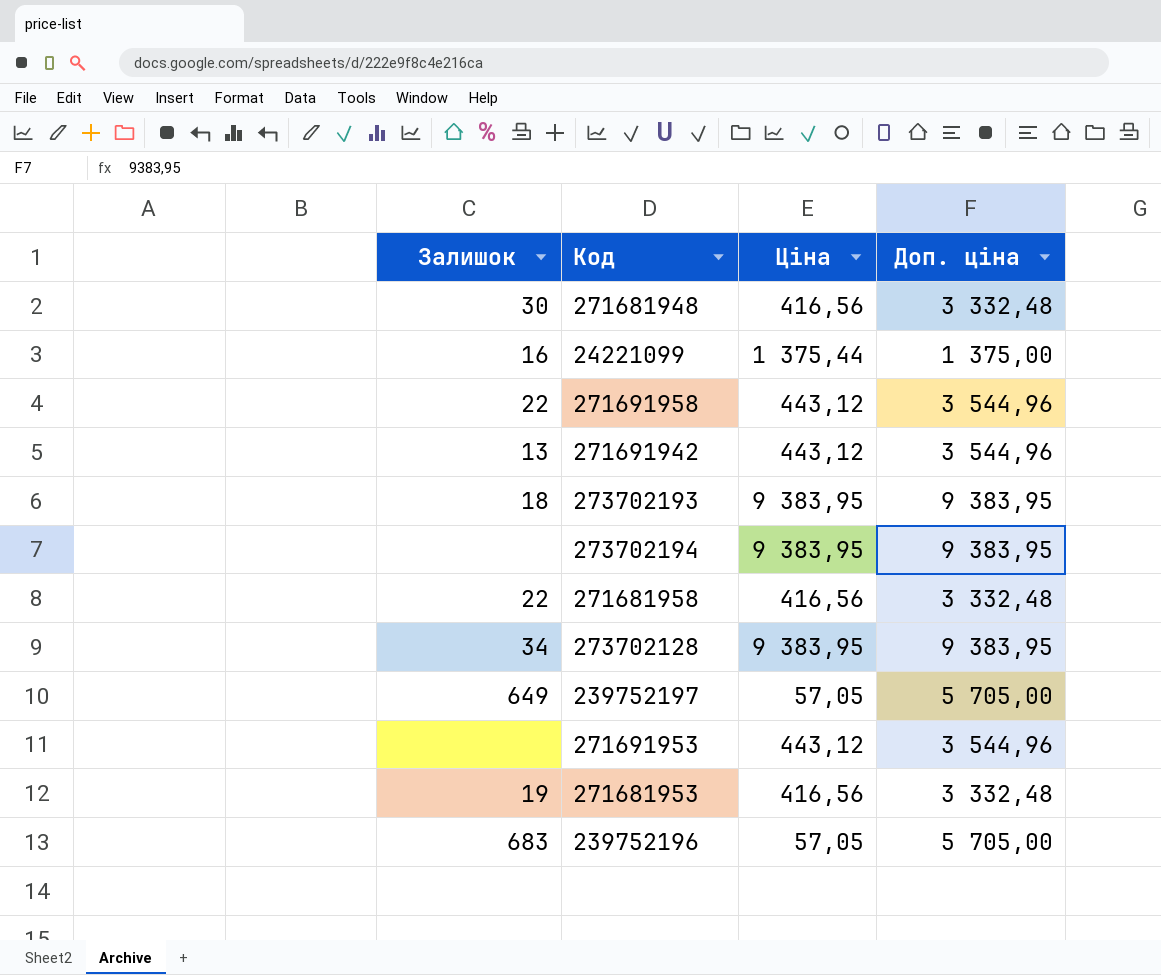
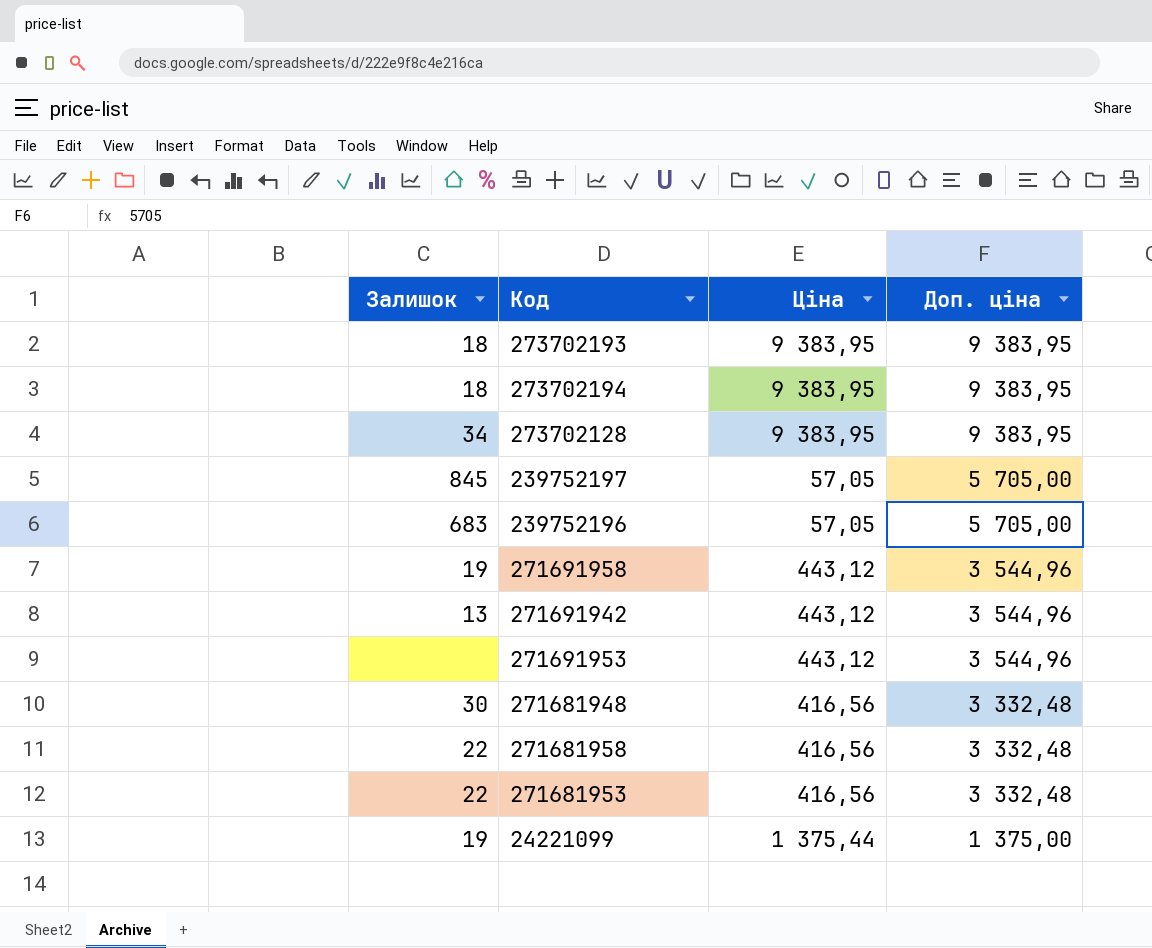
row order: none -> Доп. ціна descending
273702194 | Залишок: none -> 18
239752197 | Залишок: 649 -> 845
271691958 | Залишок: 22 -> 19
271681953 | Залишок: 19 -> 22
24221099 | Залишок: 16 -> 19

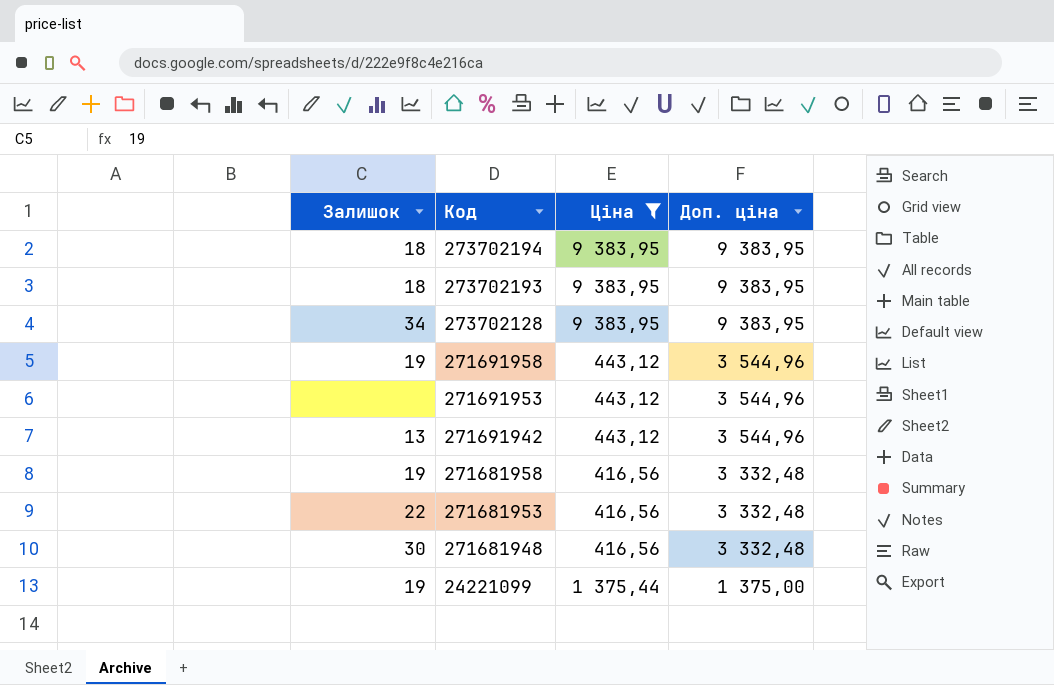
filter: none -> Ціна != 57,05
row order: Доп. ціна descending -> Код descending
271681958 | Залишок: 22 -> 19

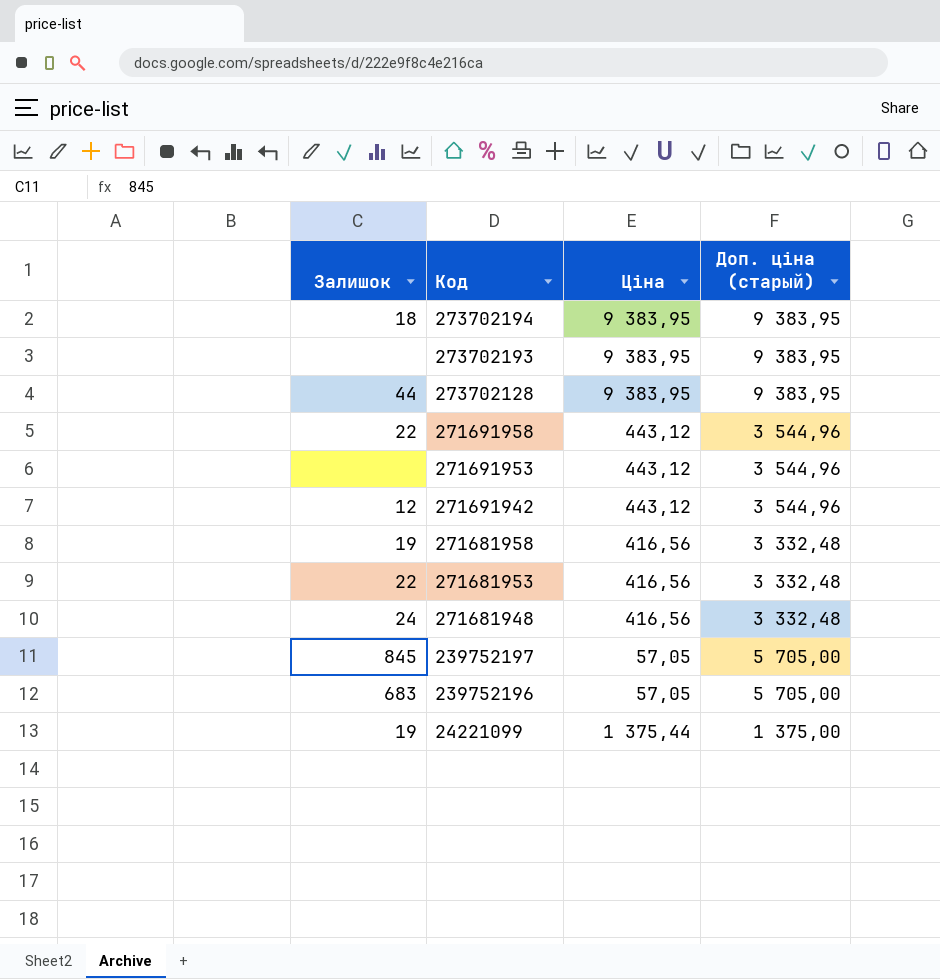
filter: Ціна != 57,05 -> none
column name: Доп. ціна -> Доп. ціна (старый)
273702193 | Залишок: 18 -> none
273702128 | Залишок: 34 -> 44
271691958 | Залишок: 19 -> 22
271691942 | Залишок: 13 -> 12
271681948 | Залишок: 30 -> 24

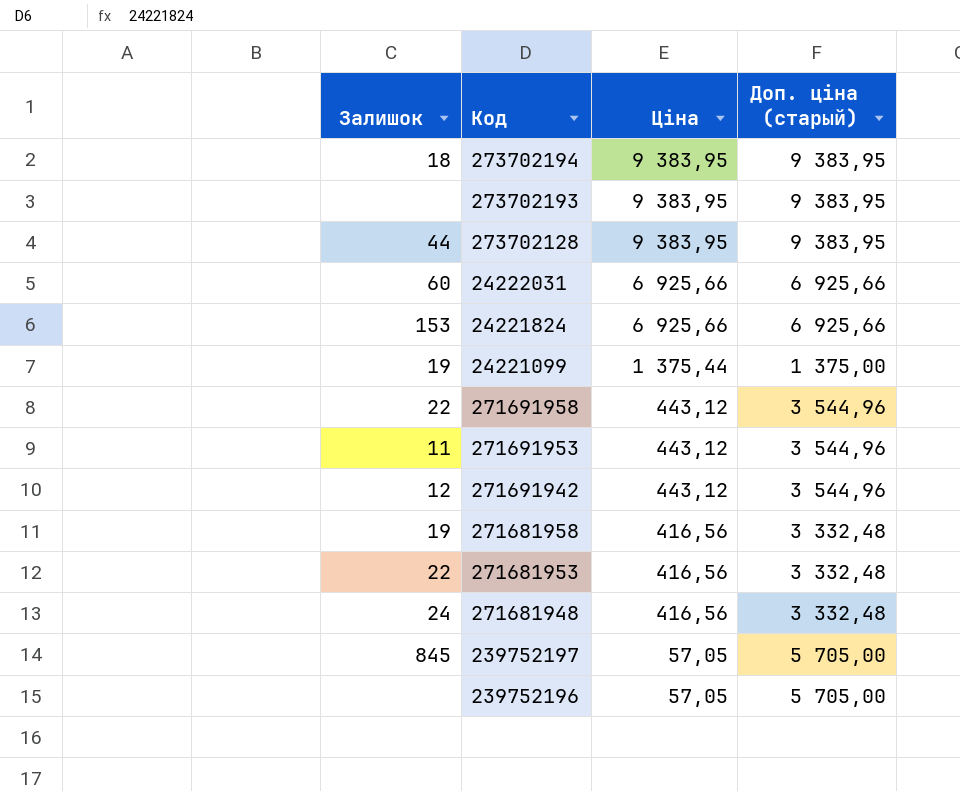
row order: Код descending -> Ціна descending
row 24222031: none -> 60 | 6 925,66 | 6 925,66
row 24221824: none -> 153 | 6 925,66 | 6 925,66
271691953 | Залишок: none -> 11
239752196 | Залишок: 683 -> none

